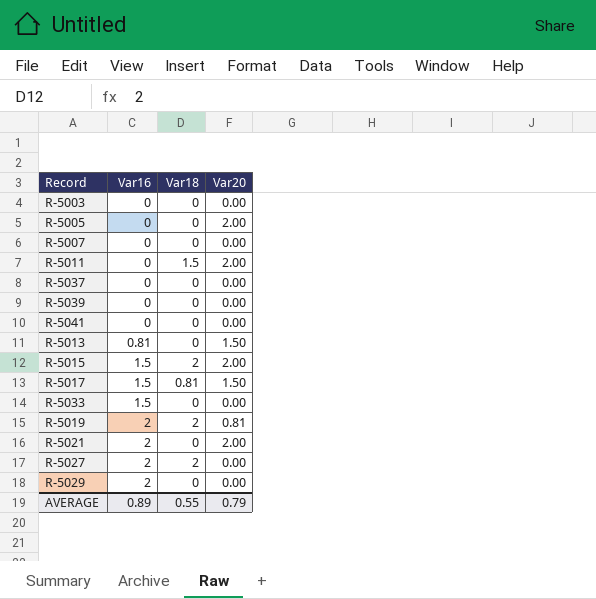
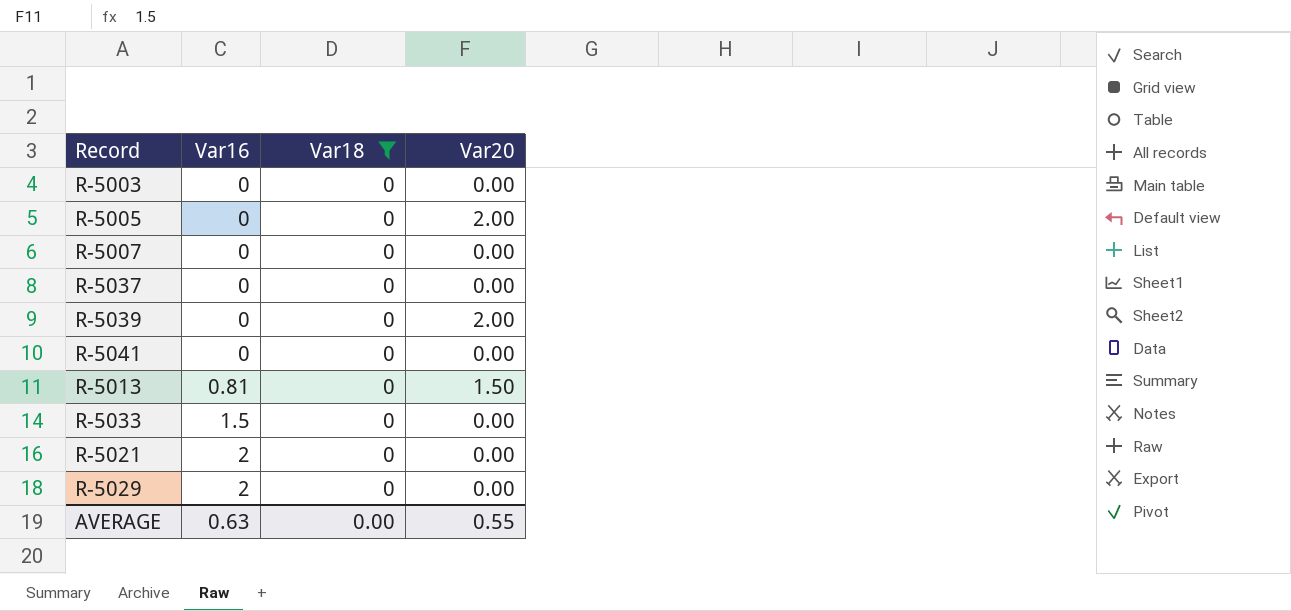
filter: none -> Var18 = 0
R-5039 | Var20: 0.00 -> 2.00
R-5021 | Var20: 2.00 -> 0.00
AVERAGE | Var16: 0.89 -> 0.63
AVERAGE | Var18: 0.55 -> 0.00
AVERAGE | Var20: 0.79 -> 0.55

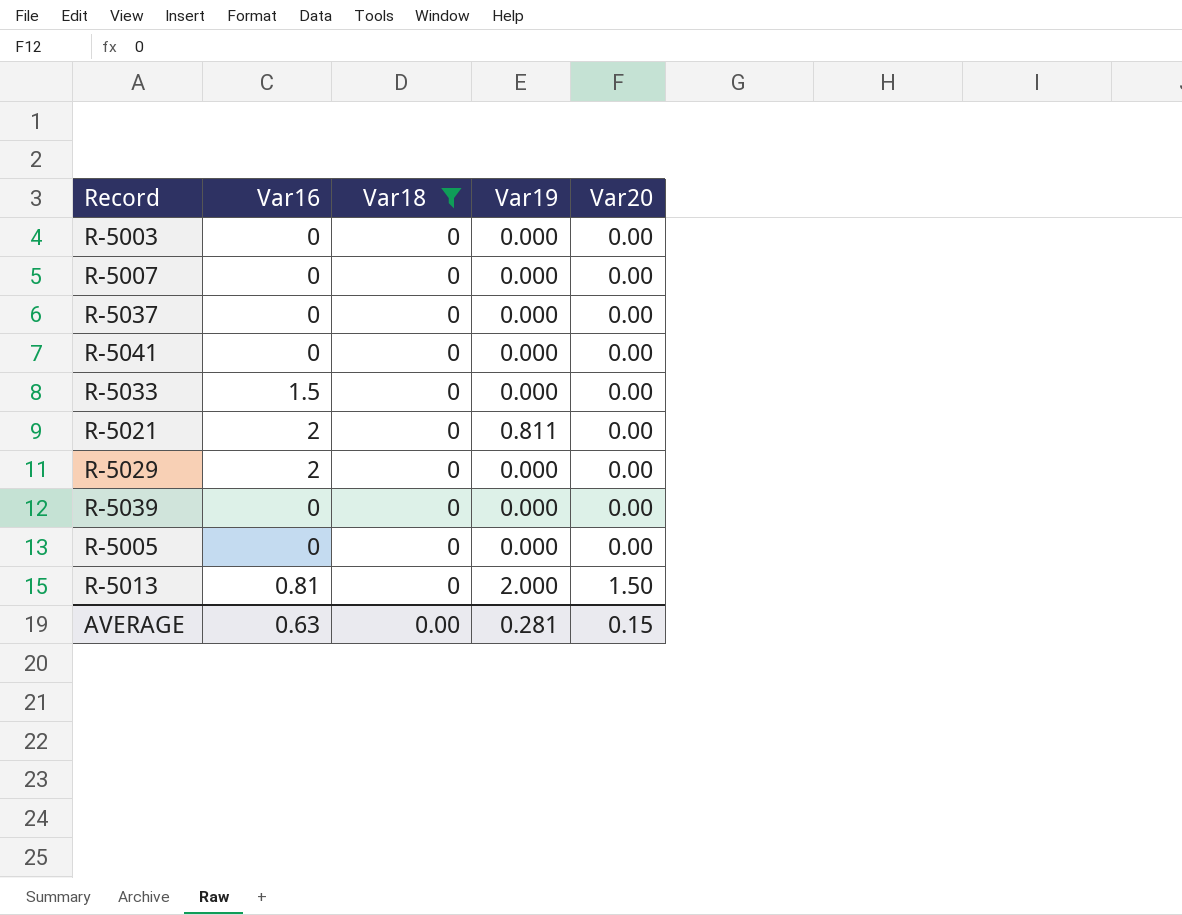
row order: Var16 ascending -> Var20 ascending
column Var19 | position: none -> 4
R-5039 | Var20: 2.00 -> 0.00
R-5005 | Var20: 2.00 -> 0.00
AVERAGE | Var20: 0.55 -> 0.15

